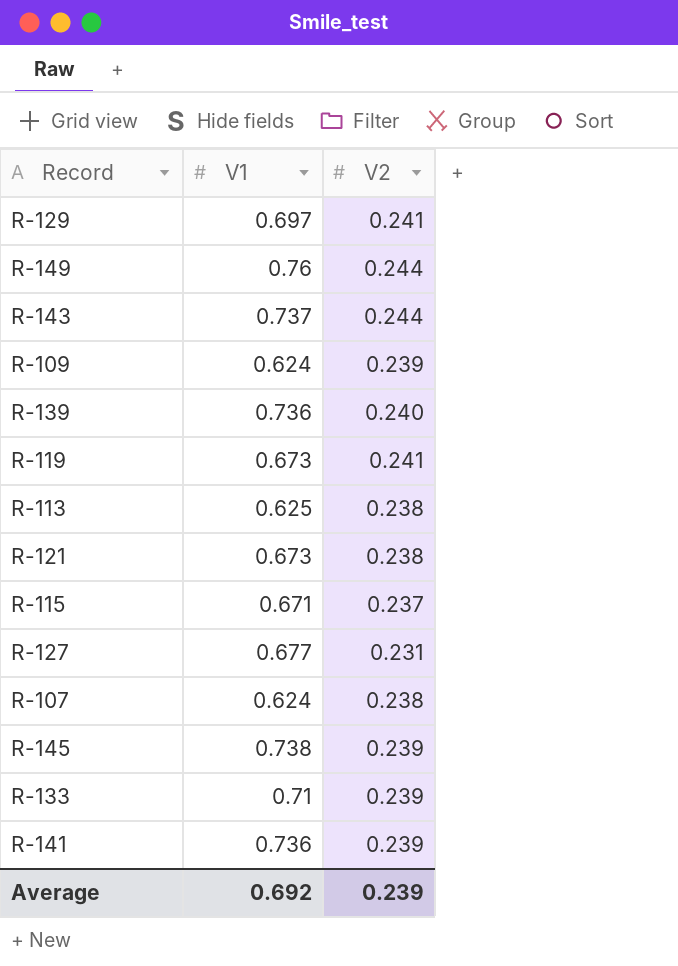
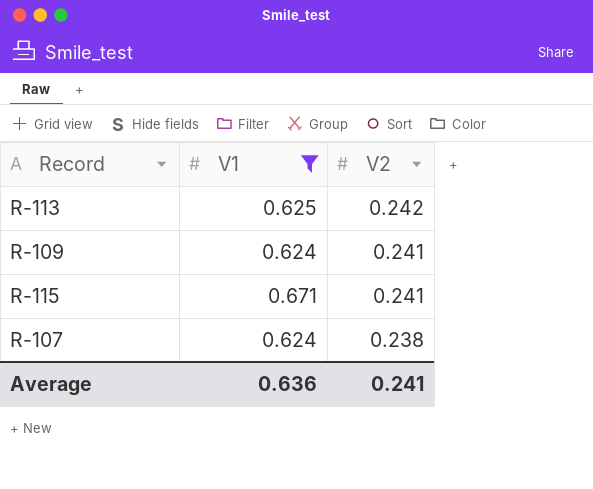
filter: none -> V1 <= 0.671
row order: none -> V2 descending
R-113 | V2: 0.238 -> 0.242
R-109 | V2: 0.239 -> 0.241
R-115 | V2: 0.237 -> 0.241
Average | V1: 0.692 -> 0.636
Average | V2: 0.239 -> 0.241

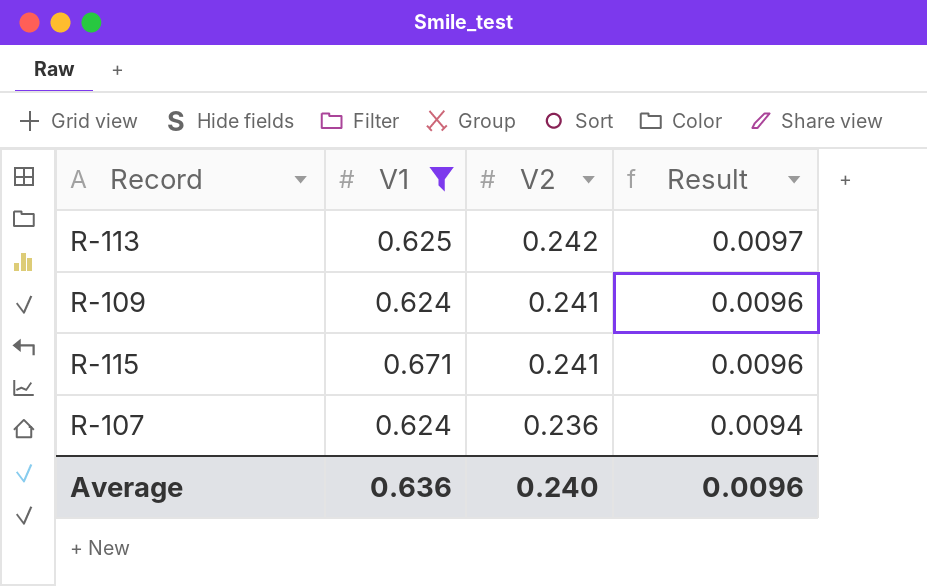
column Result | formula: none -> [V2] * 0.04
R-107 | V2: 0.238 -> 0.236
Average | V2: 0.241 -> 0.240

